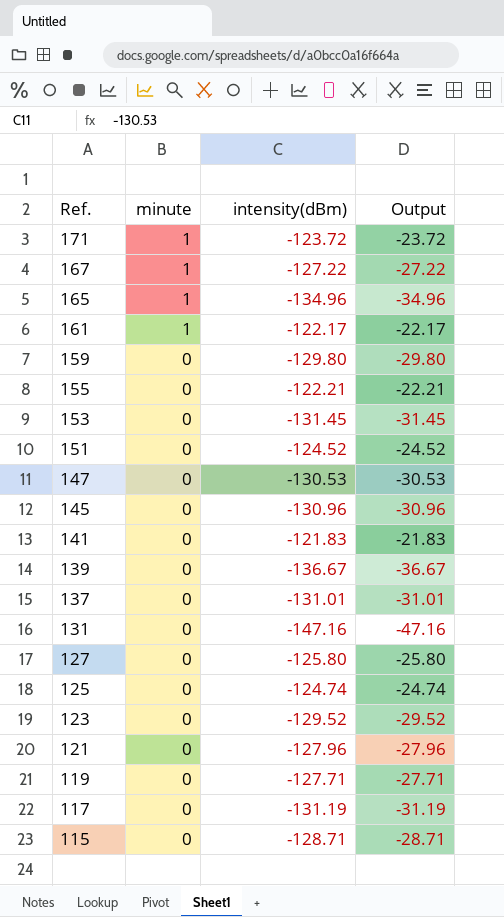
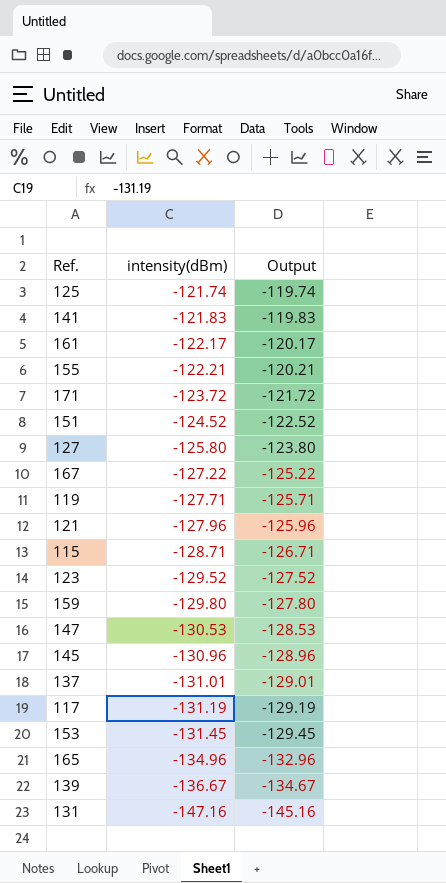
row order: Ref. descending -> intensity(dBm) descending
column minute | position: 2 -> none
column Output | formula: [intensity(dBm)] + 100 -> [intensity(dBm)] + 2
125 | intensity(dBm): -124.74 -> -121.74

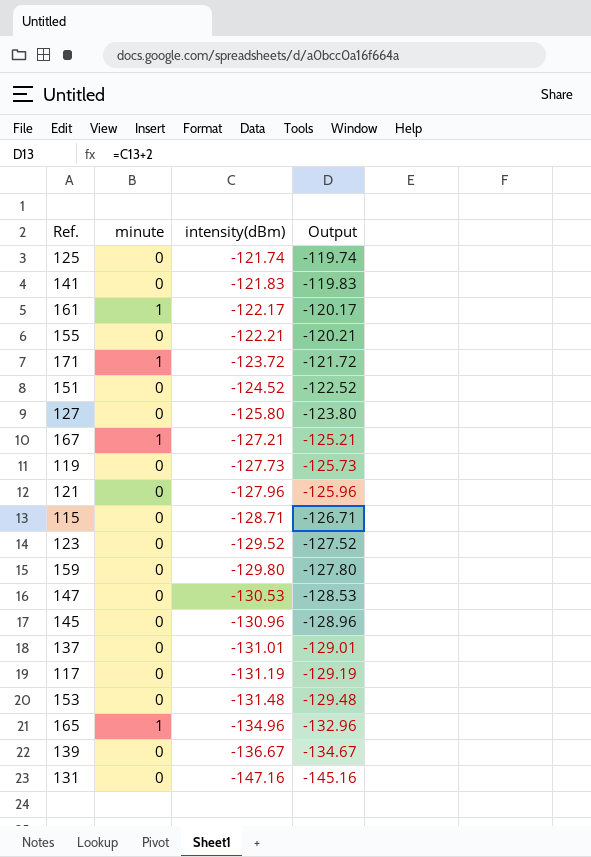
column minute | position: none -> 2
167 | intensity(dBm): -127.22 -> -127.21
167 | Output: -125.22 -> -125.21
119 | intensity(dBm): -127.71 -> -127.73
119 | Output: -125.71 -> -125.73
153 | intensity(dBm): -131.45 -> -131.48
153 | Output: -129.45 -> -129.48

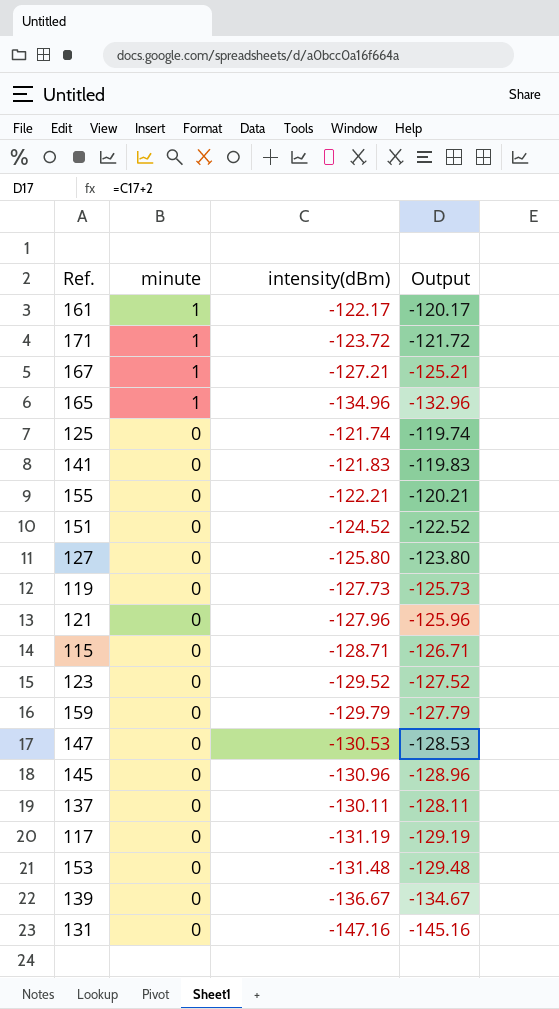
row order: intensity(dBm) descending -> minute descending
159 | intensity(dBm): -129.80 -> -129.79
159 | Output: -127.80 -> -127.79
137 | intensity(dBm): -131.01 -> -130.11
137 | Output: -129.01 -> -128.11

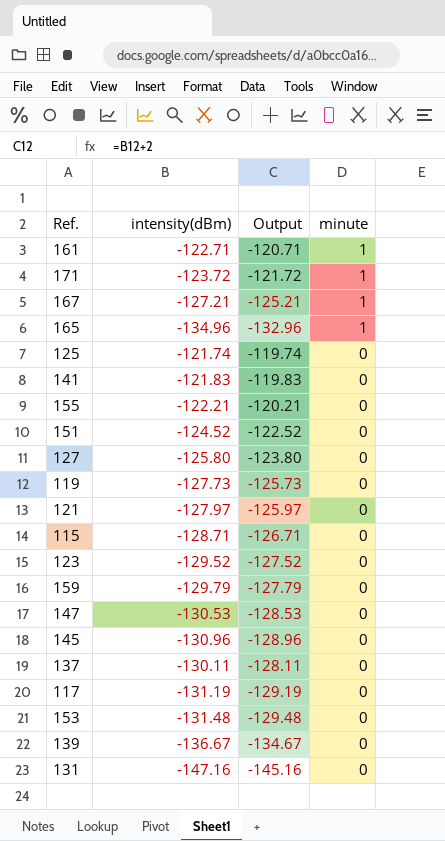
column minute | position: 2 -> 4
161 | intensity(dBm): -122.17 -> -122.71
161 | Output: -120.17 -> -120.71
121 | intensity(dBm): -127.96 -> -127.97
121 | Output: -125.96 -> -125.97

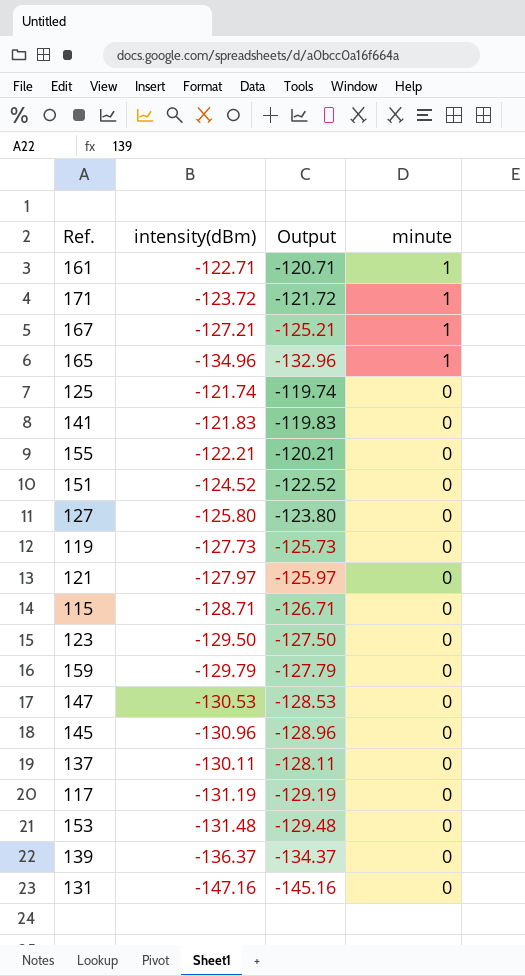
123 | intensity(dBm): -129.52 -> -129.50
123 | Output: -127.52 -> -127.50
139 | intensity(dBm): -136.67 -> -136.37
139 | Output: -134.67 -> -134.37

